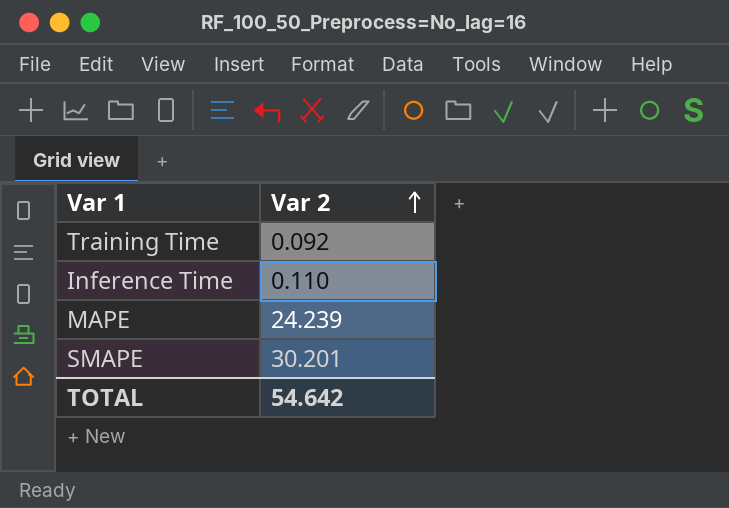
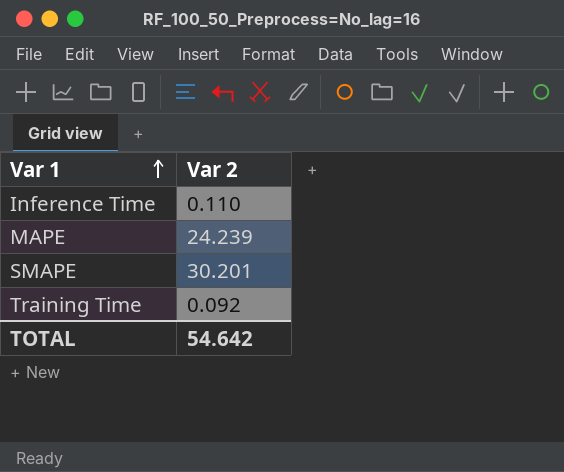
row order: Var 2 ascending -> Var 1 ascending

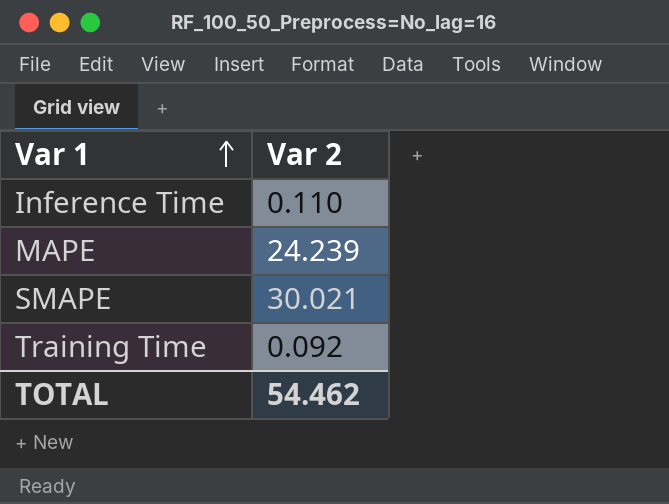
SMAPE | Var 2: 30.201 -> 30.021
TOTAL | Var 2: 54.642 -> 54.462

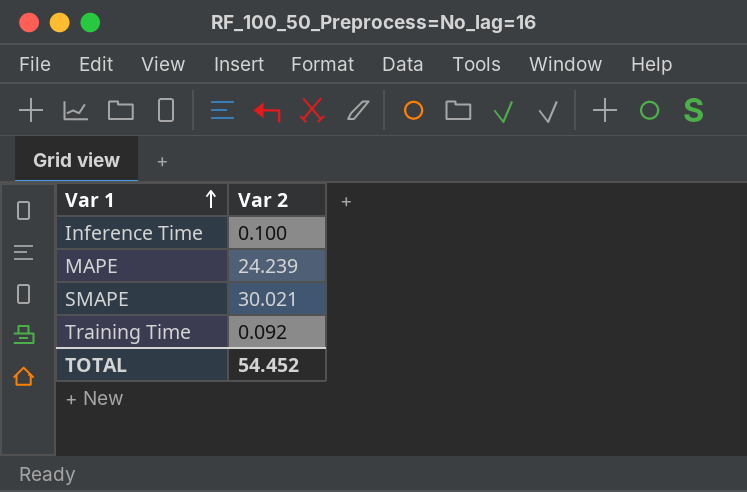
Inference Time | Var 2: 0.110 -> 0.100
TOTAL | Var 2: 54.462 -> 54.452

